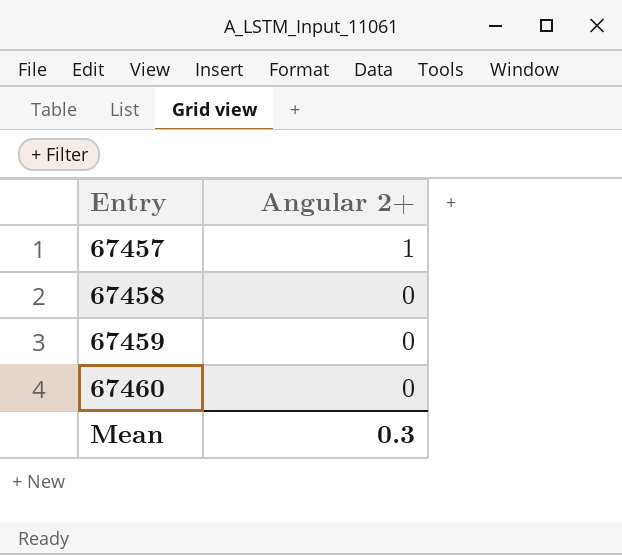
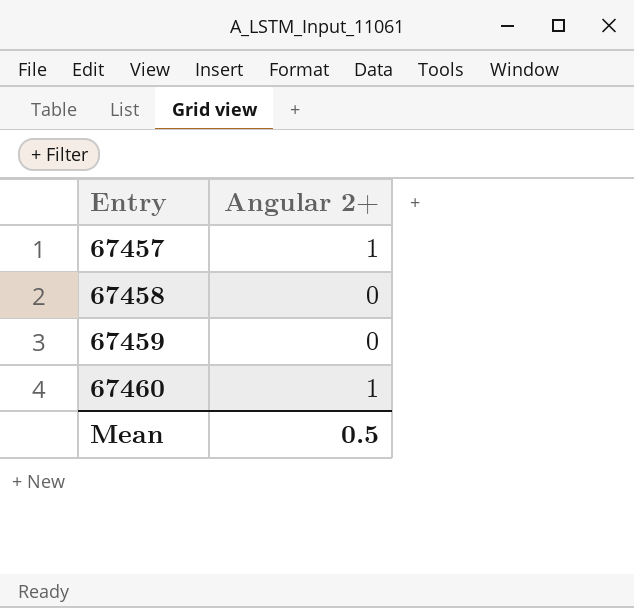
67460 | Angular 2+: 0 -> 1
Mean | Angular 2+: 0.3 -> 0.5

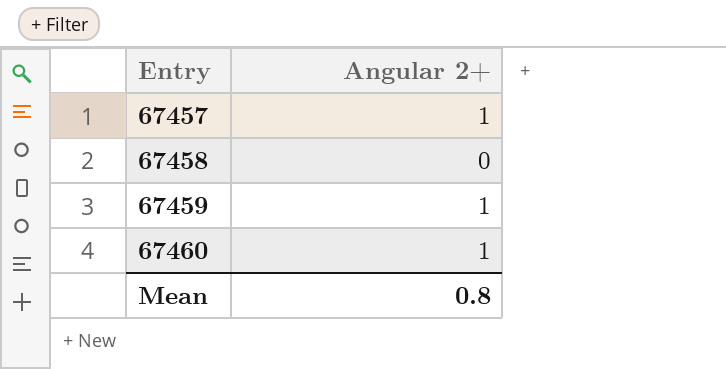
67459 | Angular 2+: 0 -> 1
Mean | Angular 2+: 0.5 -> 0.8

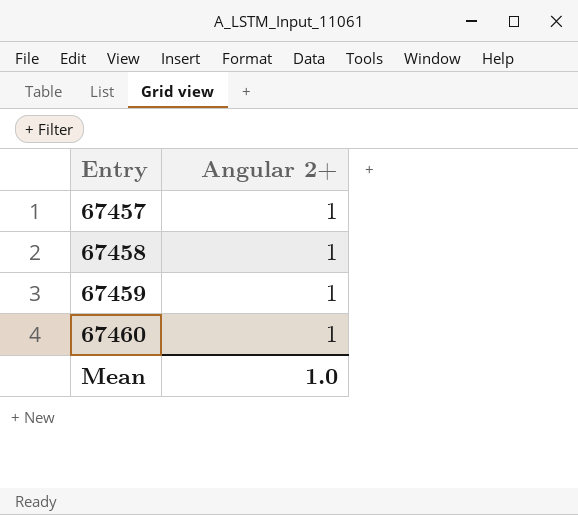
67458 | Angular 2+: 0 -> 1
Mean | Angular 2+: 0.8 -> 1.0

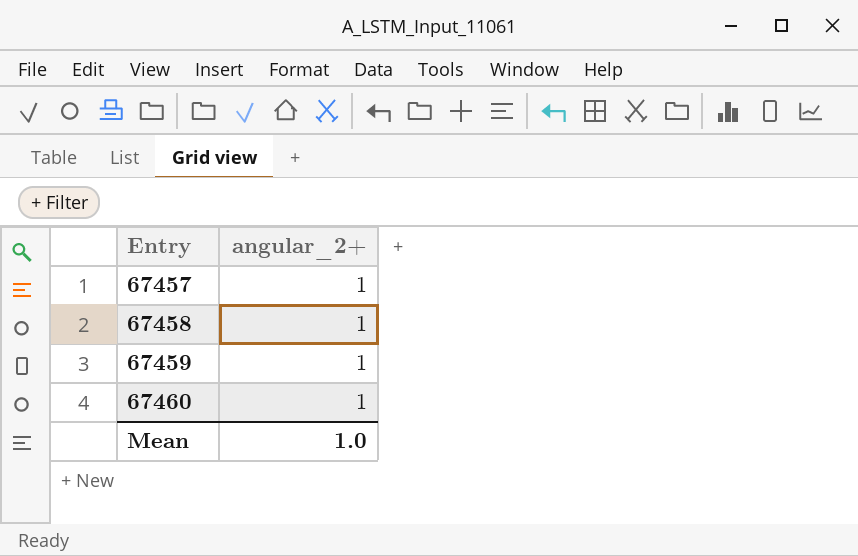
column name: Angular 2+ -> angular_2+

